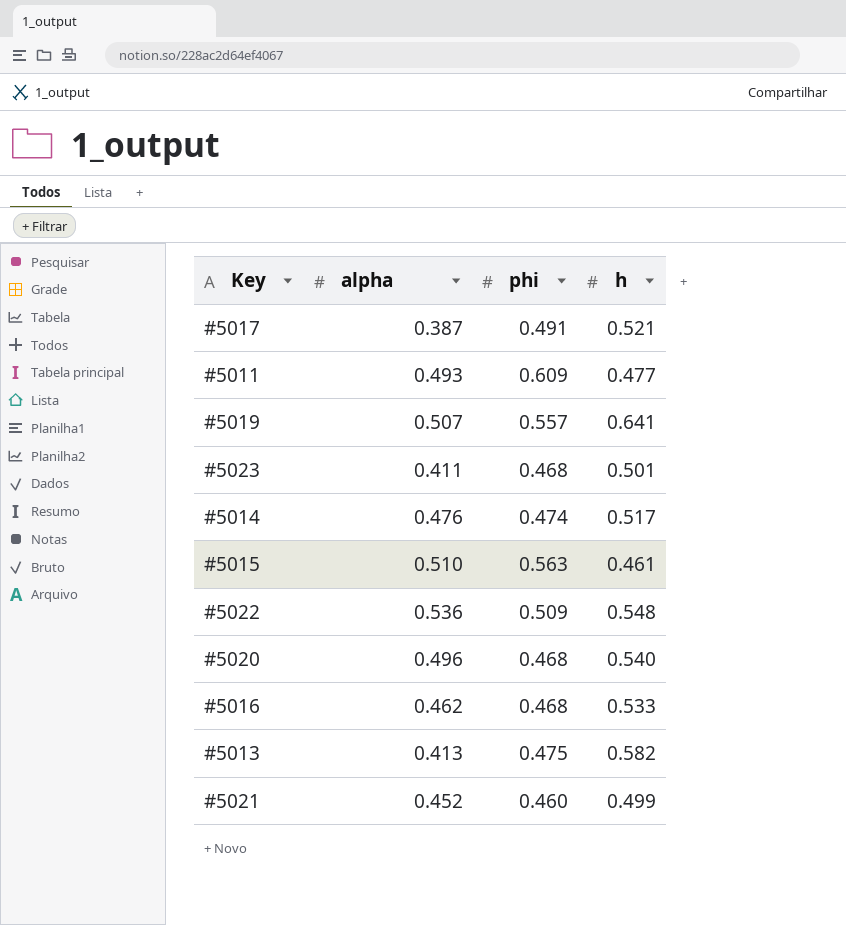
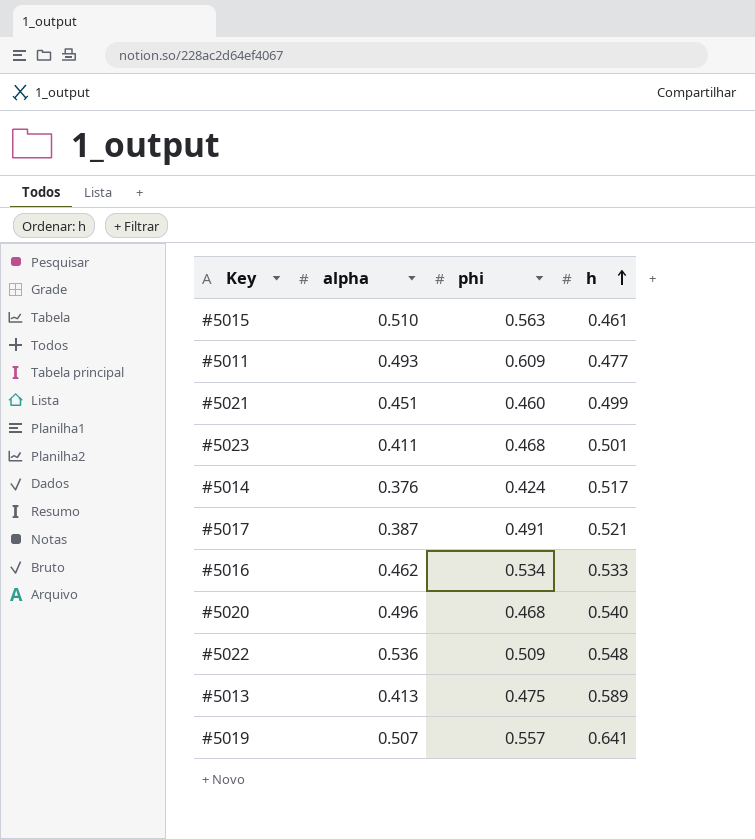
row order: none -> h ascending
#5021 | alpha: 0.452 -> 0.451
#5014 | alpha: 0.476 -> 0.376
#5014 | phi: 0.474 -> 0.424
#5016 | phi: 0.468 -> 0.534
#5013 | h: 0.582 -> 0.589

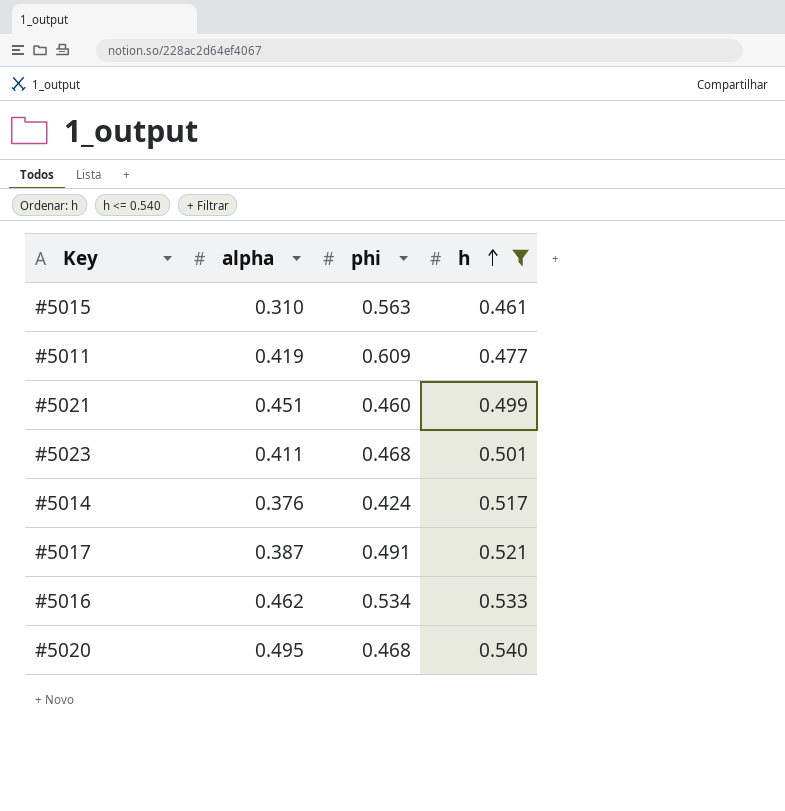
filter: none -> h <= 0.540
#5015 | alpha: 0.510 -> 0.310
#5011 | alpha: 0.493 -> 0.419
#5020 | alpha: 0.496 -> 0.495

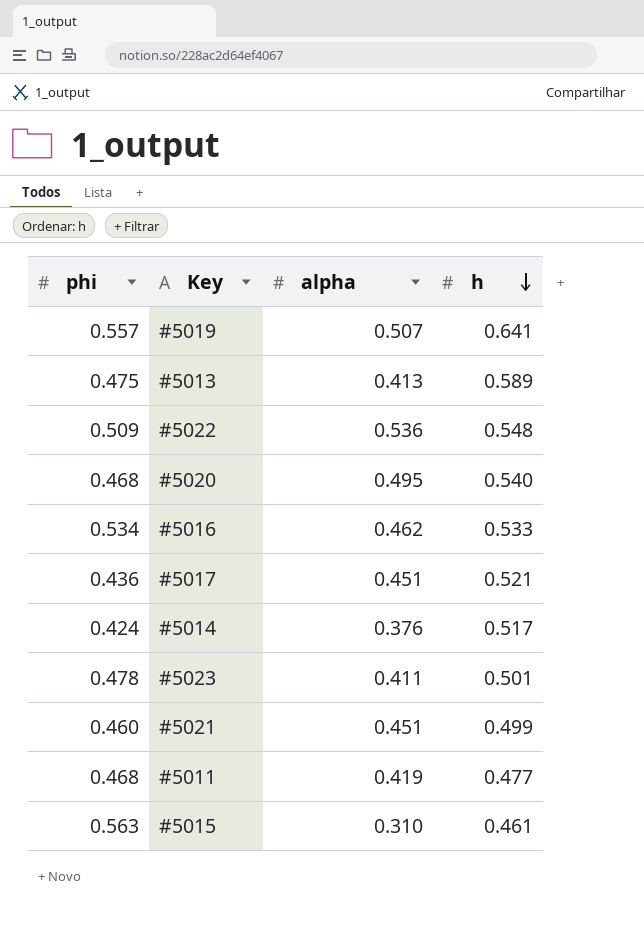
filter: h <= 0.540 -> none
row order: h ascending -> h descending
column phi | position: 3 -> 1
#5017 | phi: 0.491 -> 0.436
#5017 | alpha: 0.387 -> 0.451
#5023 | phi: 0.468 -> 0.478
#5011 | phi: 0.609 -> 0.468

